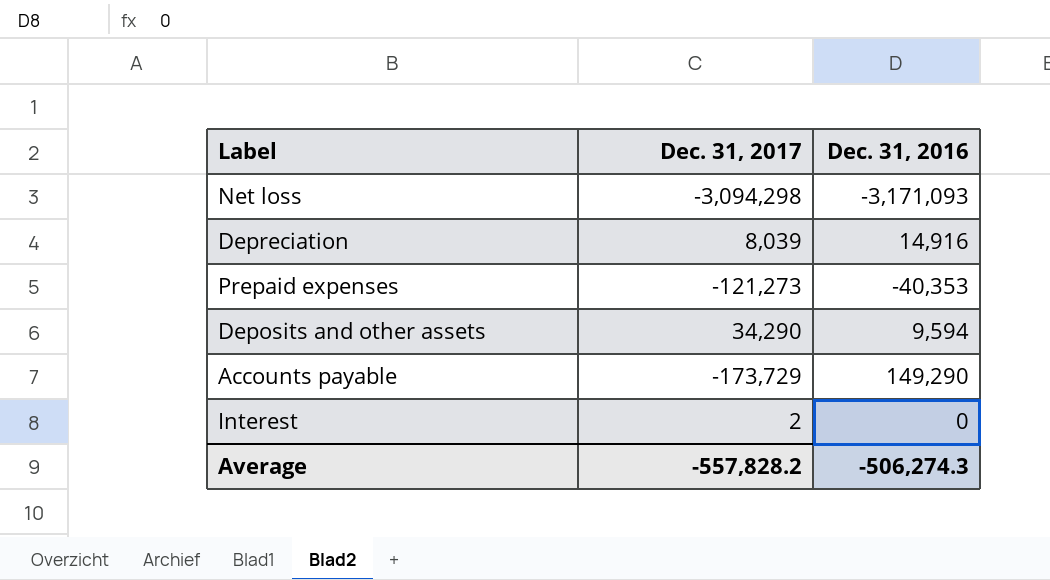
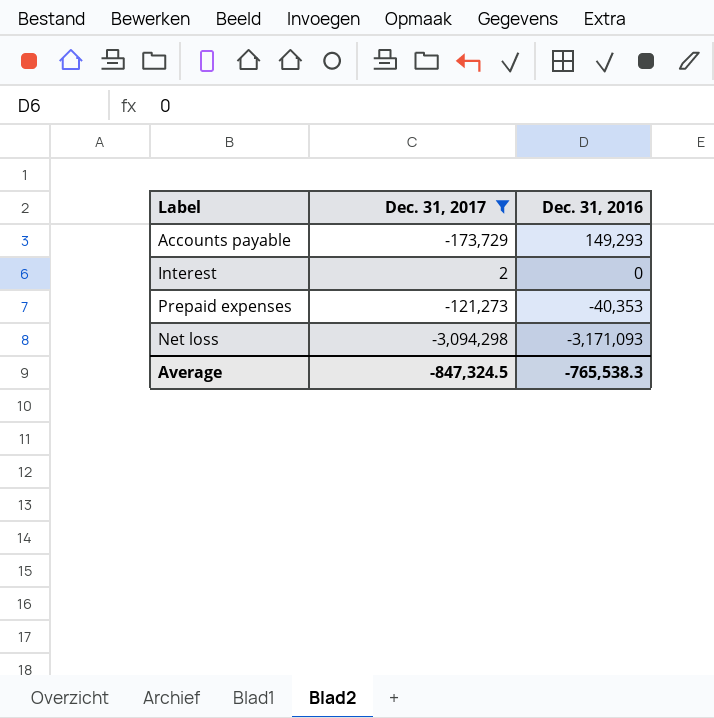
filter: none -> Dec. 31, 2017 <= 2
row order: none -> Dec. 31, 2016 descending
Accounts payable | Dec. 31, 2016: 149,290 -> 149,293
Average | Dec. 31, 2017: -557,828.2 -> -847,324.5
Average | Dec. 31, 2016: -506,274.3 -> -765,538.3

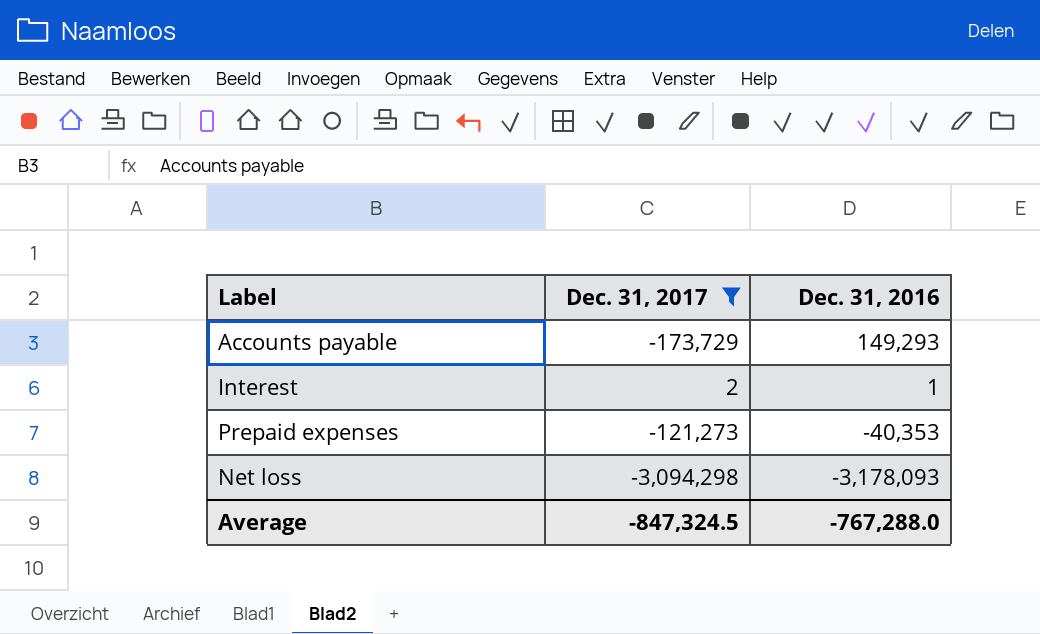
Interest | Dec. 31, 2016: 0 -> 1
Net loss | Dec. 31, 2016: -3,171,093 -> -3,178,093
Average | Dec. 31, 2016: -765,538.3 -> -767,288.0

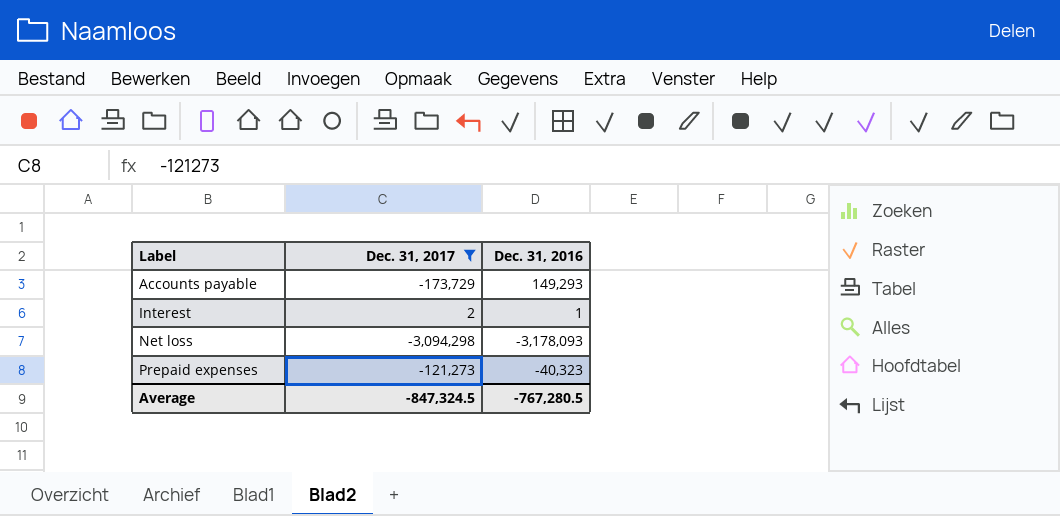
row order: Dec. 31, 2016 descending -> Label ascending
Prepaid expenses | Dec. 31, 2016: -40,353 -> -40,323
Average | Dec. 31, 2016: -767,288.0 -> -767,280.5

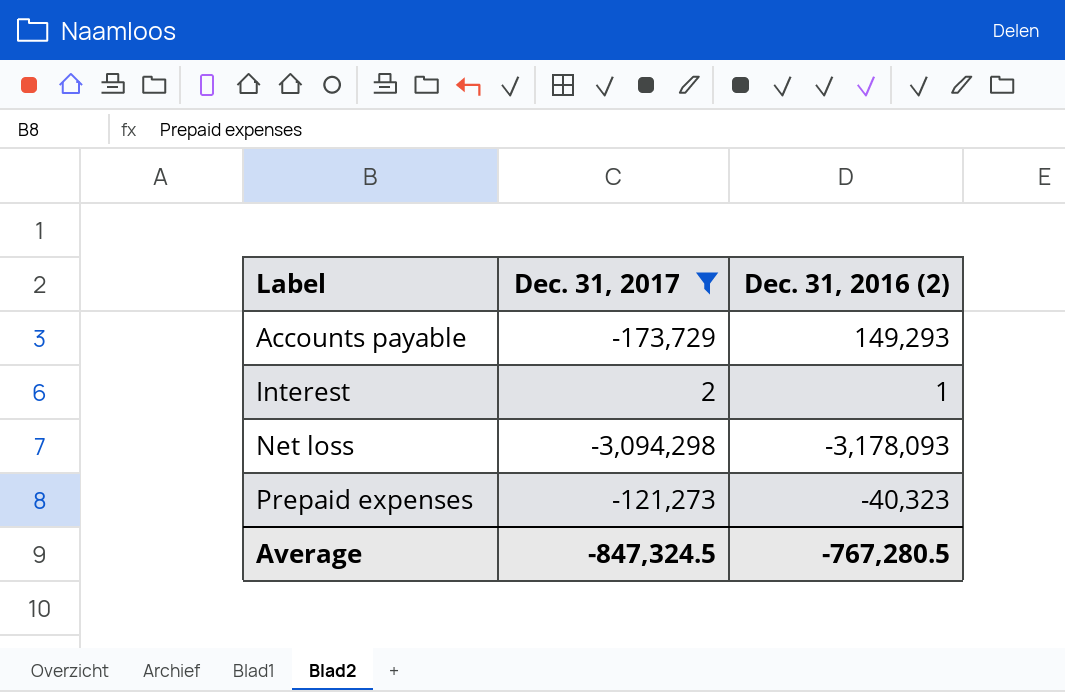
column name: Dec. 31, 2016 -> Dec. 31, 2016 (2)

